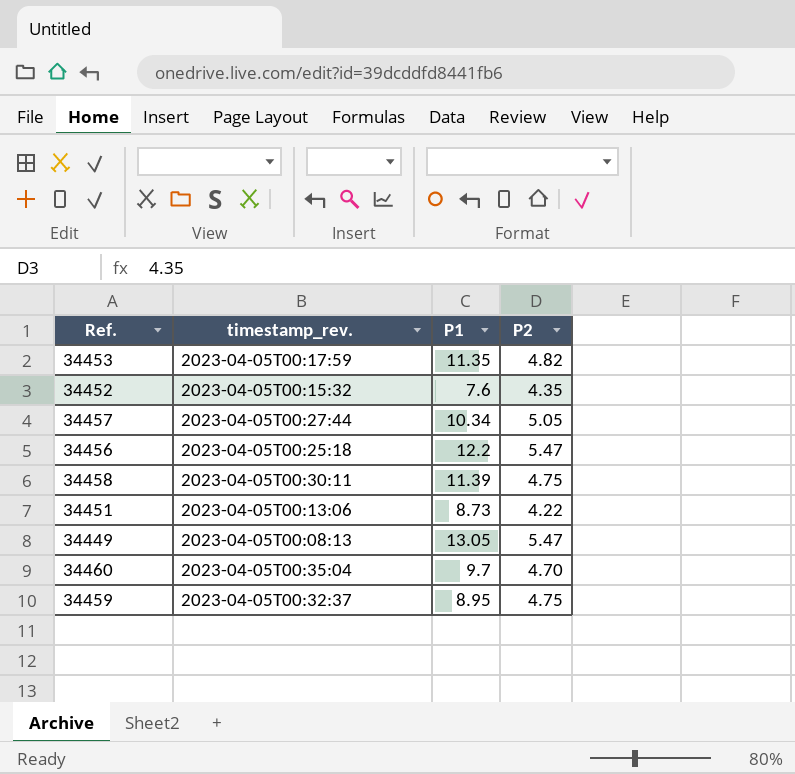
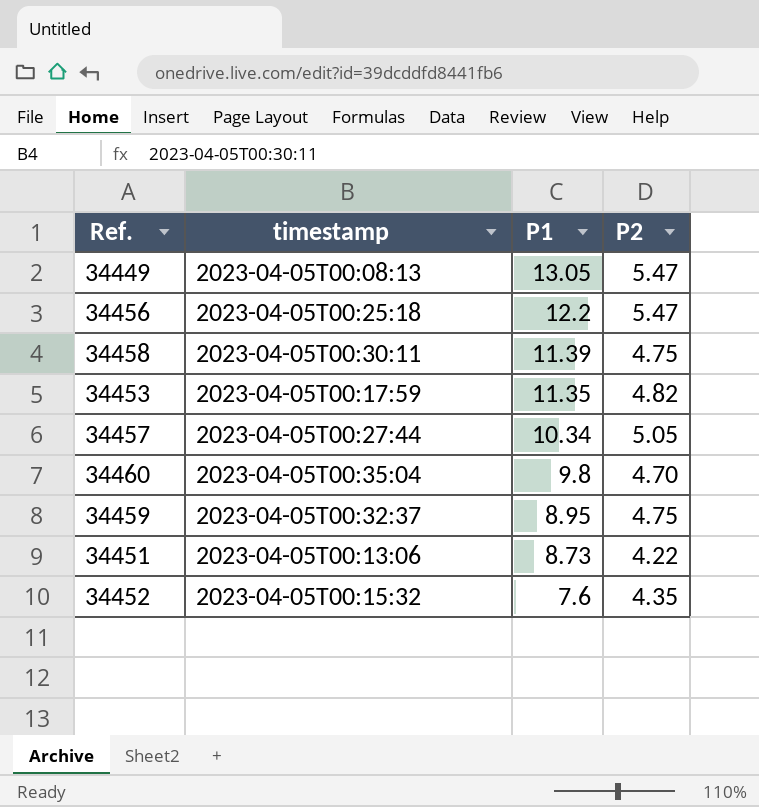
row order: none -> P1 descending
column name: timestamp_rev. -> timestamp
34460 | P1: 9.7 -> 9.8

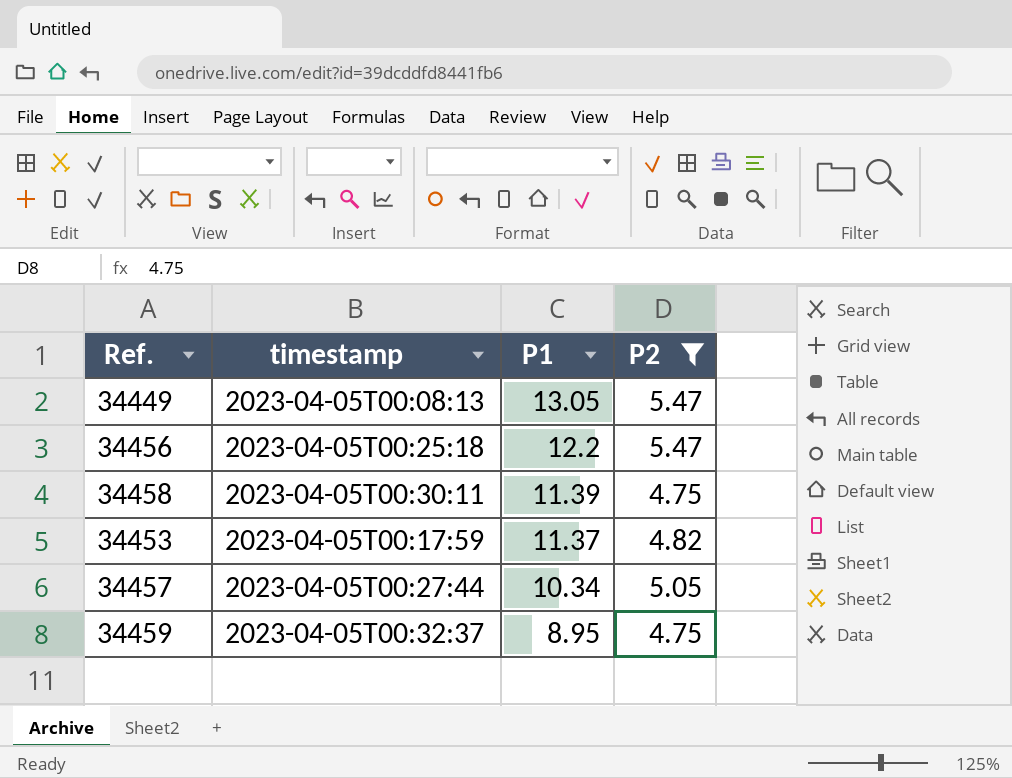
filter: none -> P2 >= 4.75
34453 | P1: 11.35 -> 11.37

